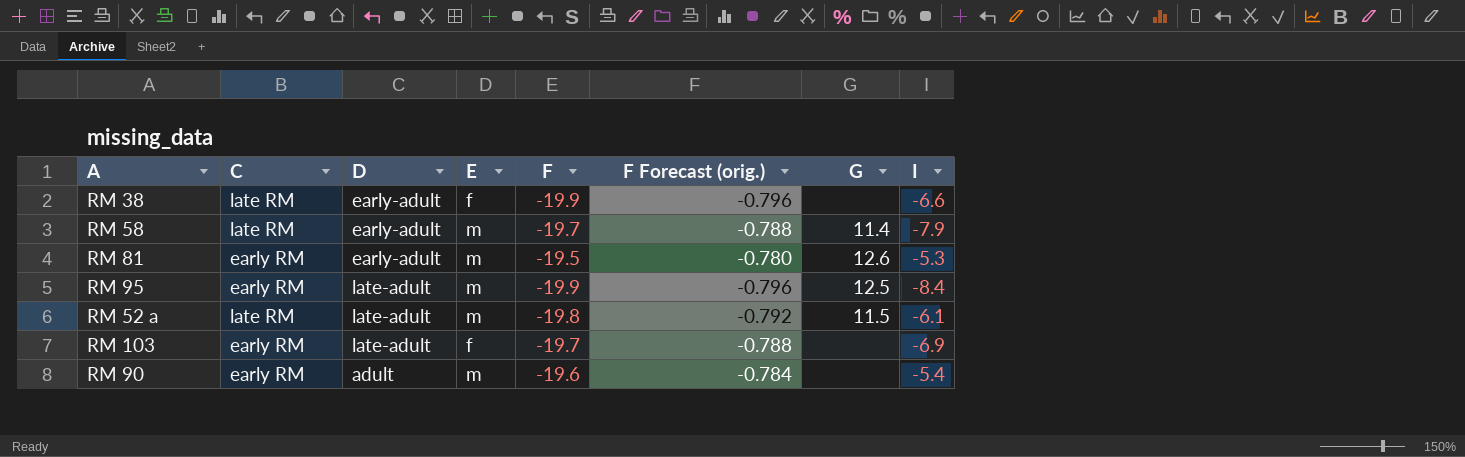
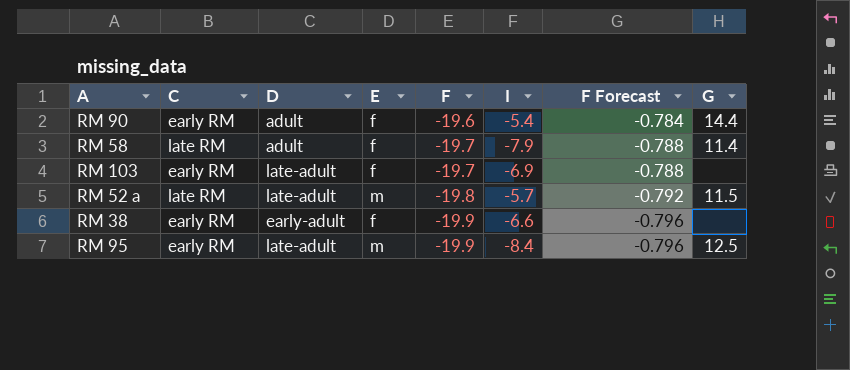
row order: none -> F descending
column I | position: 8 -> 6
column name: F Forecast (orig.) -> F Forecast
row RM 81: early RM | early-adult | m | -19.5 | -0.780 | 12.6 | -5.3 -> none
RM 90 | E: m -> f
RM 90 | G: none -> 14.4
RM 58 | D: early-adult -> adult
RM 58 | E: m -> f
RM 52 a | I: -6.1 -> -5.7
RM 38 | C: late RM -> early RM

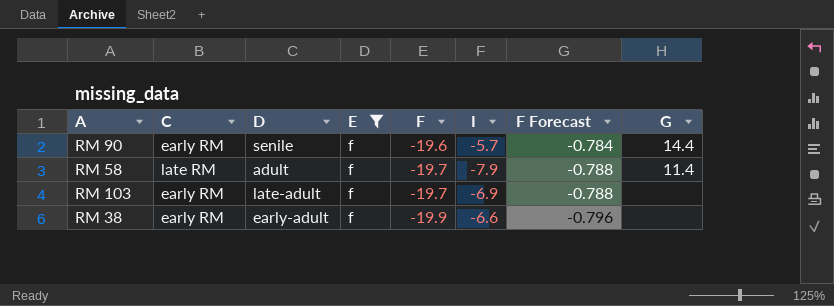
filter: none -> E = f
RM 90 | D: adult -> senile
RM 90 | I: -5.4 -> -5.7

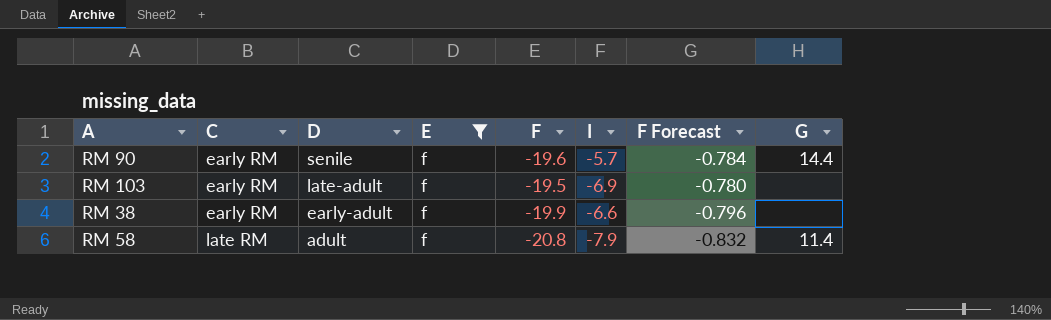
row order: F descending -> C ascending
RM 103 | F: -19.7 -> -19.5
RM 103 | F Forecast: -0.788 -> -0.780
RM 58 | F: -19.7 -> -20.8
RM 58 | F Forecast: -0.788 -> -0.832

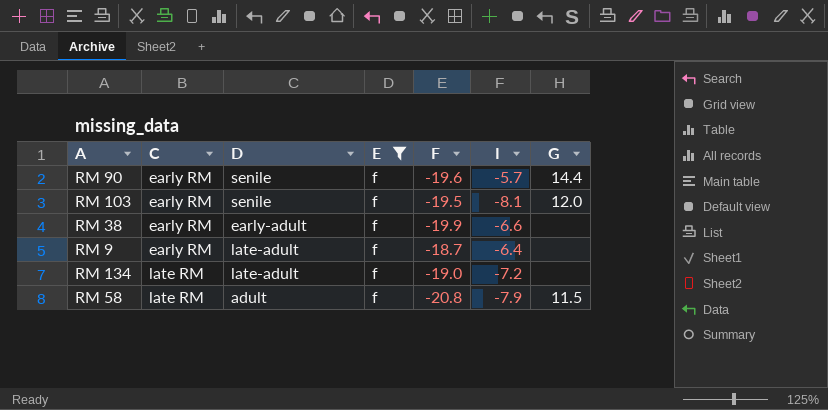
column F Forecast | formula: [F] * 0.04 -> none
RM 103 | D: late-adult -> senile
RM 103 | I: -6.9 -> -8.1
RM 103 | G: none -> 12.0
row RM 9: none -> early RM | late-adult | f | -18.7 | -6.4 | none
row RM 134: none -> late RM | late-adult | f | -19.0 | -7.2 | none
RM 58 | G: 11.4 -> 11.5

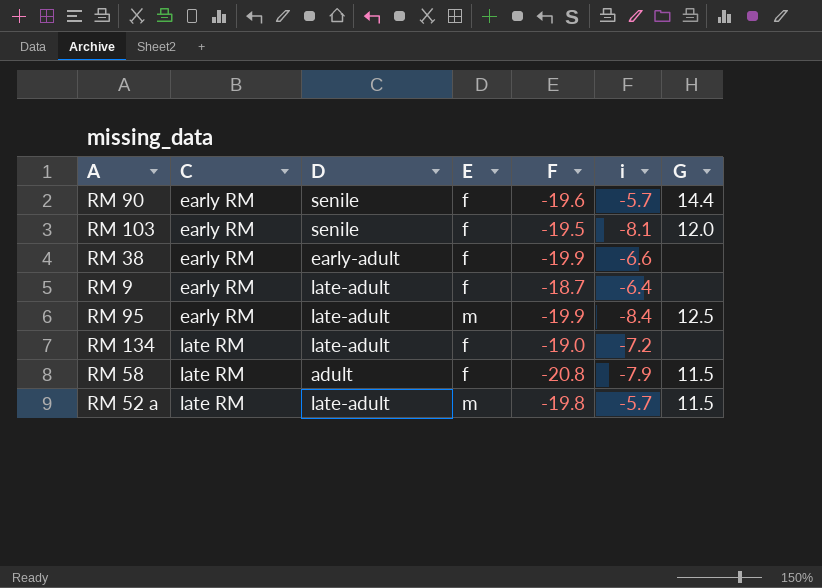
filter: E = f -> none
column name: I -> i

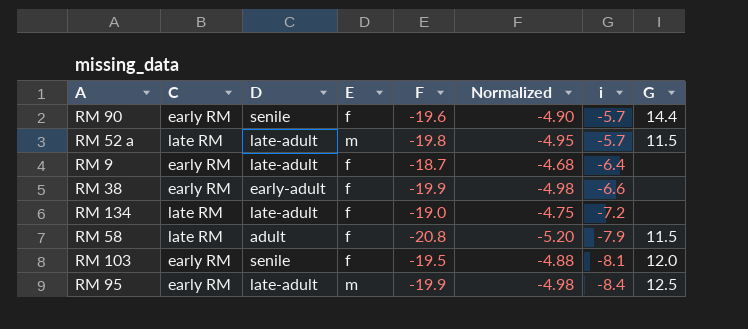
row order: C ascending -> i descending
column Normalized | formula: none -> [F] * 0.25

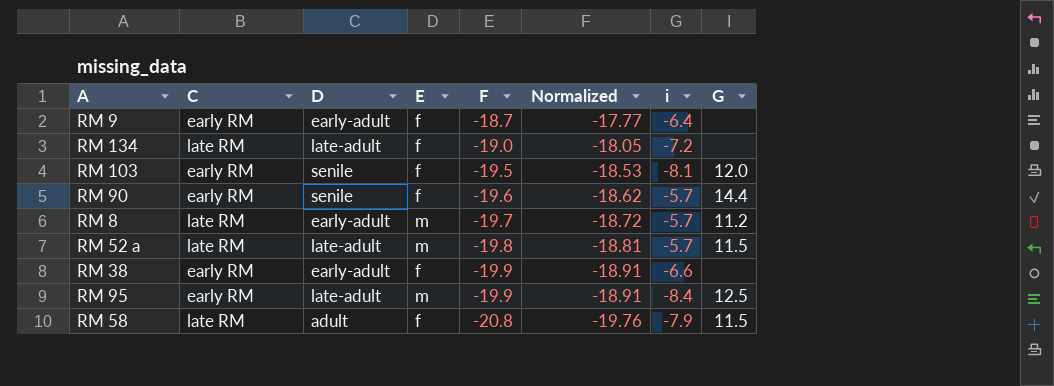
row order: i descending -> F descending
column Normalized | formula: [F] * 0.25 -> [F] * 0.95
RM 9 | D: late-adult -> early-adult
row RM 8: none -> late RM | early-adult | m | -19.7 | -18.72 | -5.7 | 11.2

